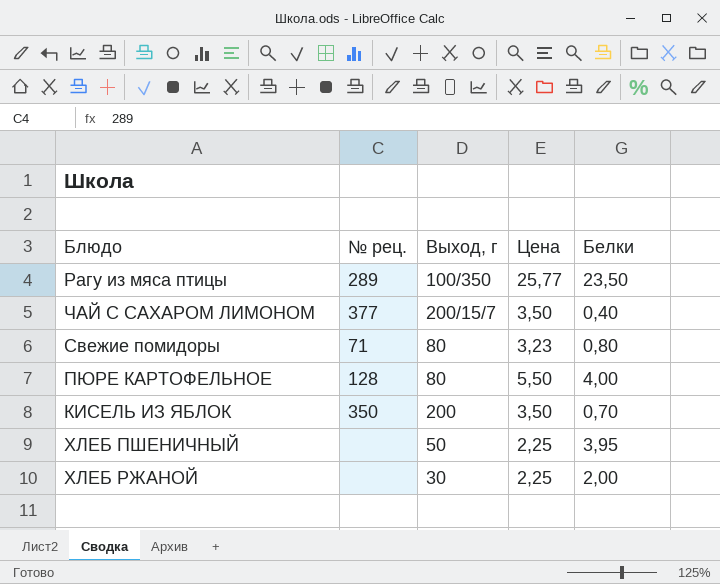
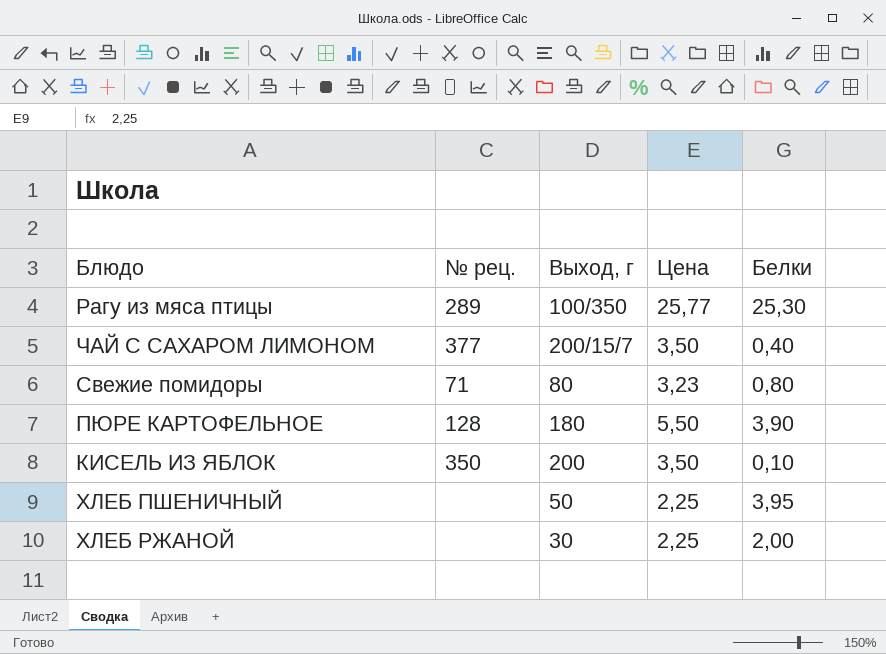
Рагу из мяса птицы | Белки: 23,50 -> 25,30
ПЮРЕ КАРТОФЕЛЬНОЕ | Выход, г: 80 -> 180
ПЮРЕ КАРТОФЕЛЬНОЕ | Белки: 4,00 -> 3,90
КИСЕЛЬ ИЗ ЯБЛОК | Белки: 0,70 -> 0,10

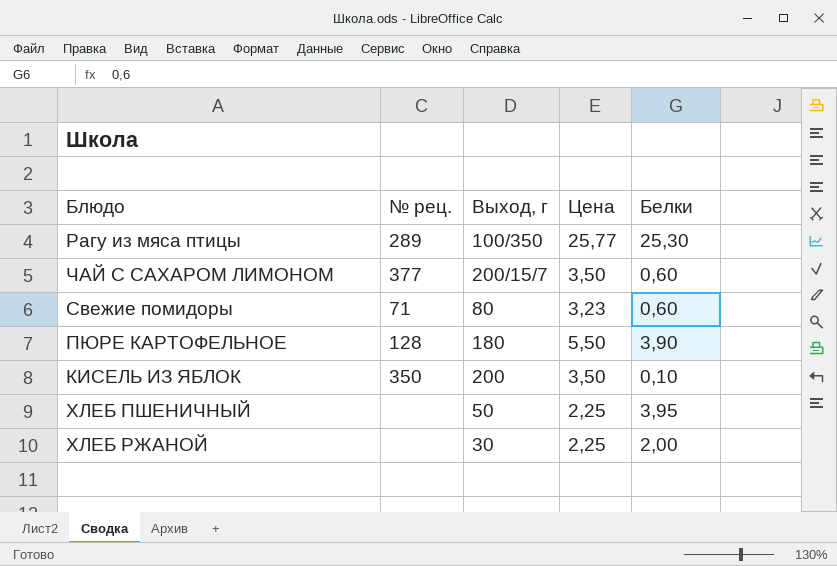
ЧАЙ С САХАРОМ ЛИМОНОМ | Белки: 0,40 -> 0,60
Свежие помидоры | Белки: 0,80 -> 0,60

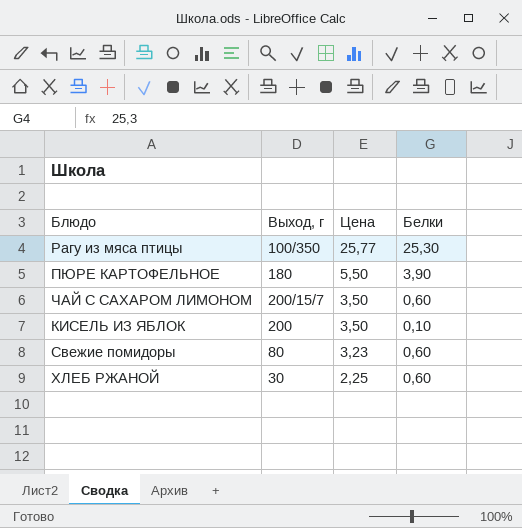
row order: none -> Цена descending
column № рец. | position: 2 -> none
row ХЛЕБ ПШЕНИЧНЫЙ: none | 50 | 2,25 | 3,95 -> none
ХЛЕБ РЖАНОЙ | Белки: 2,00 -> 0,60

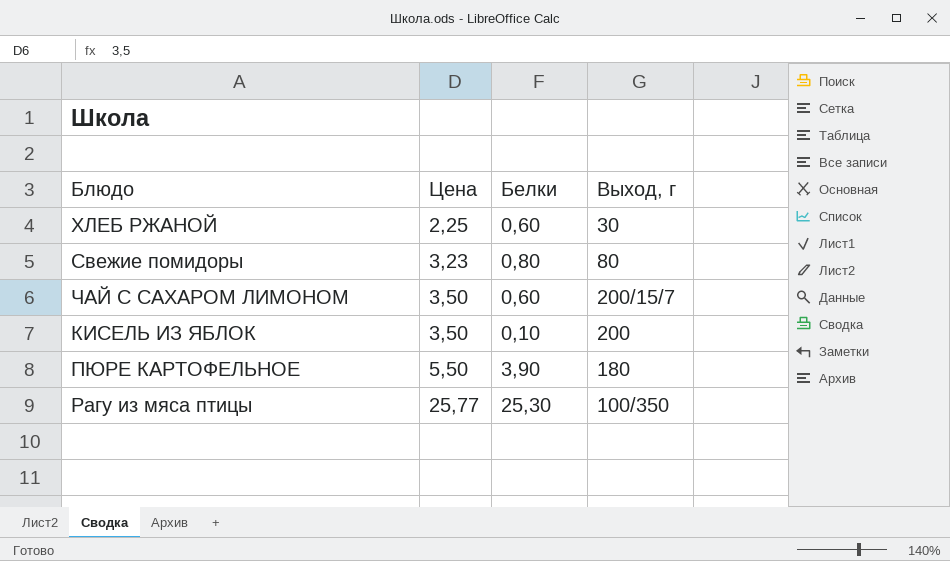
row order: Цена descending -> Цена ascending
column Выход, г | position: 2 -> 4
Свежие помидоры | Белки: 0,60 -> 0,80

